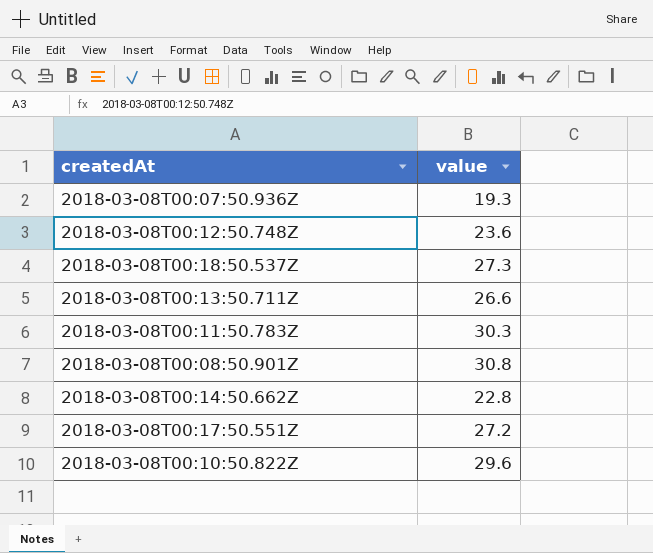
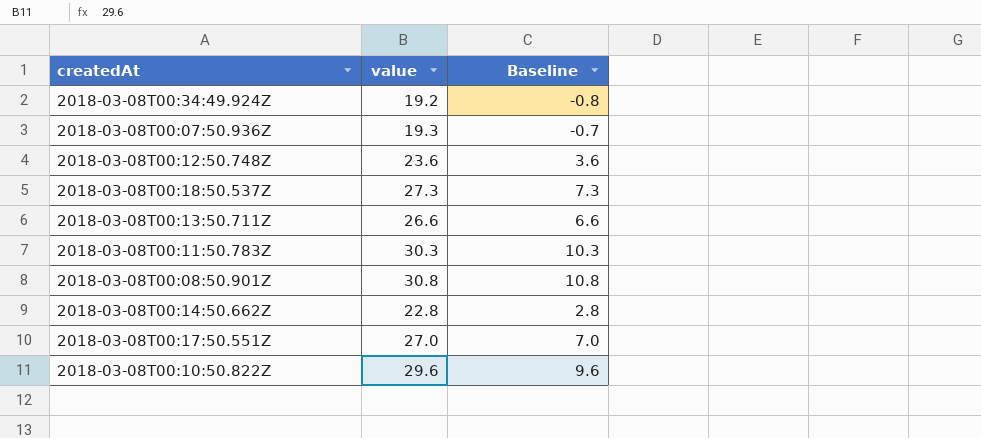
column Baseline | formula: none -> [value] - 20
row 2018-03-08T00:34:49.924Z: none -> 19.2 | -0.8
2018-03-08T00:17:50.551Z | value: 27.2 -> 27.0

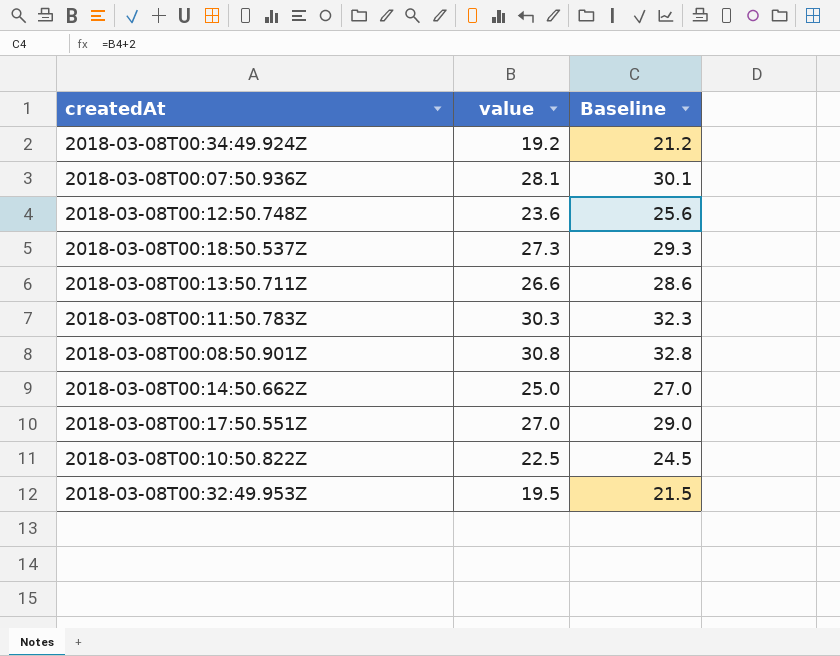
column Baseline | formula: [value] - 20 -> [value] + 2
2018-03-08T00:07:50.936Z | value: 19.3 -> 28.1
2018-03-08T00:14:50.662Z | value: 22.8 -> 25.0
2018-03-08T00:10:50.822Z | value: 29.6 -> 22.5
row 2018-03-08T00:32:49.953Z: none -> 19.5 | 21.5

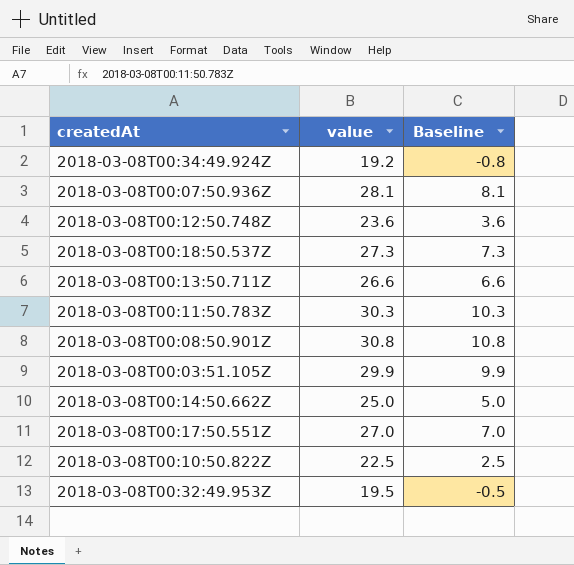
column Baseline | formula: [value] + 2 -> [value] - 20
row 2018-03-08T00:03:51.105Z: none -> 29.9 | 9.9

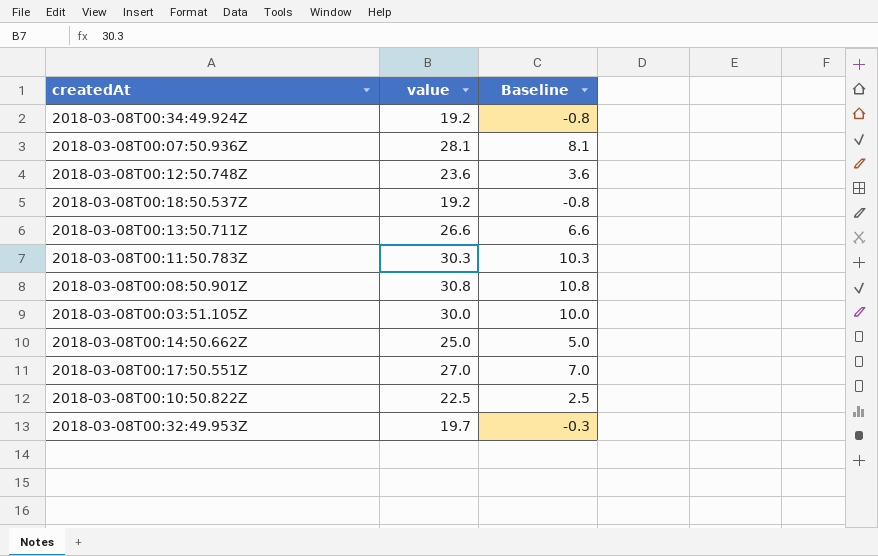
2018-03-08T00:18:50.537Z | value: 27.3 -> 19.2
2018-03-08T00:18:50.537Z | Baseline: 7.3 -> -0.8
2018-03-08T00:03:51.105Z | value: 29.9 -> 30.0
2018-03-08T00:03:51.105Z | Baseline: 9.9 -> 10.0
2018-03-08T00:32:49.953Z | value: 19.5 -> 19.7
2018-03-08T00:32:49.953Z | Baseline: -0.5 -> -0.3

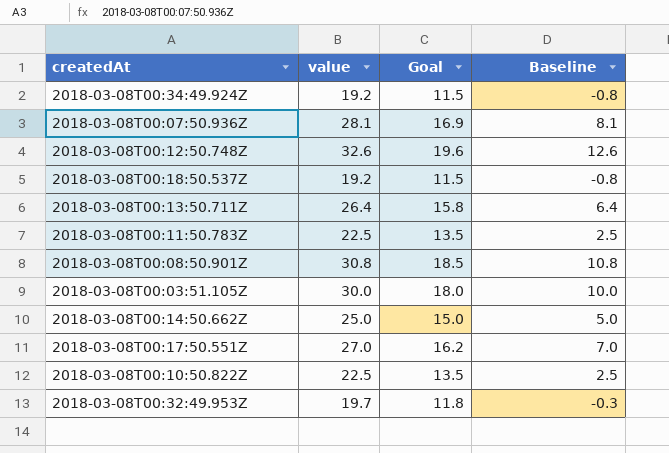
column Goal | formula: none -> [value] * 0.6
2018-03-08T00:12:50.748Z | value: 23.6 -> 32.6
2018-03-08T00:12:50.748Z | Baseline: 3.6 -> 12.6
2018-03-08T00:13:50.711Z | value: 26.6 -> 26.4
2018-03-08T00:13:50.711Z | Baseline: 6.6 -> 6.4
2018-03-08T00:11:50.783Z | value: 30.3 -> 22.5
2018-03-08T00:11:50.783Z | Baseline: 10.3 -> 2.5

